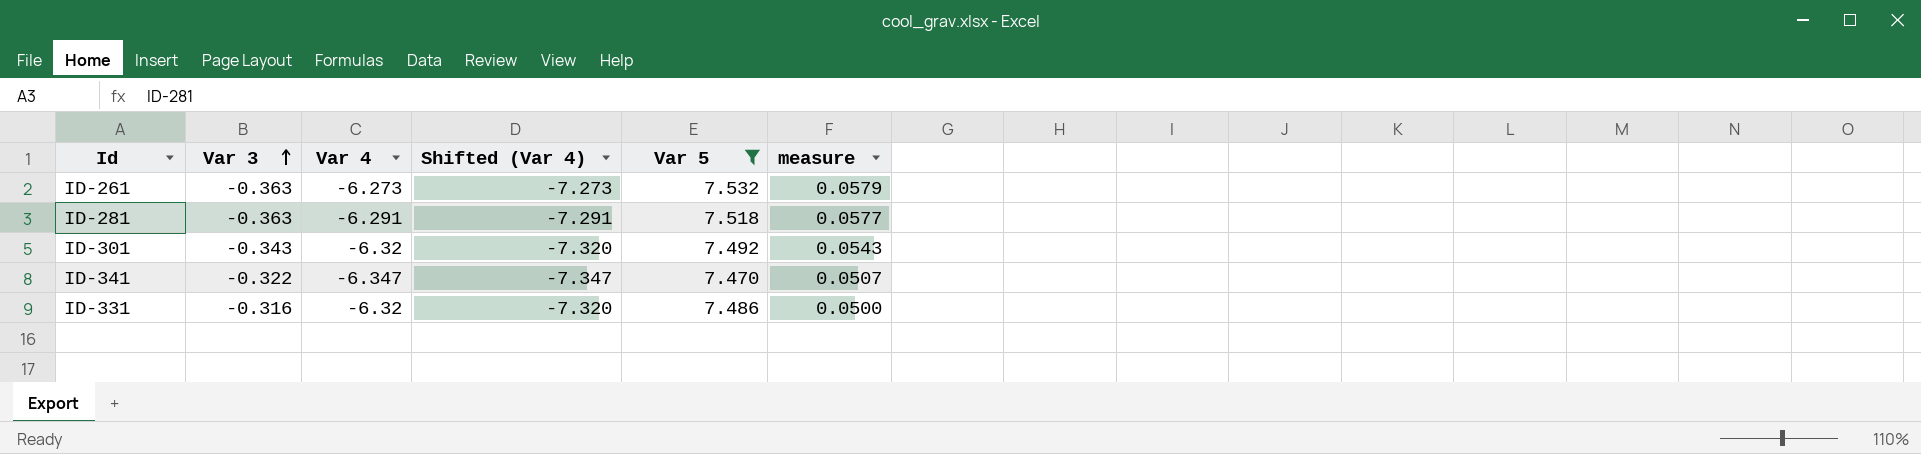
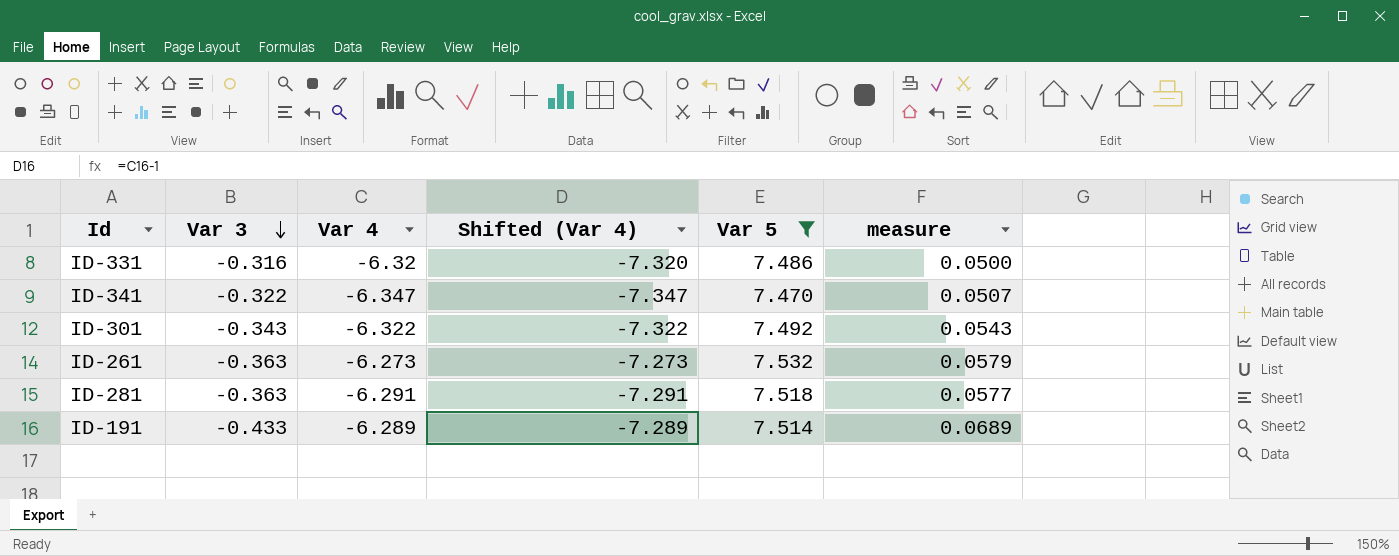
row order: Var 3 ascending -> Var 3 descending
ID-301 | Var 4: -6.32 -> -6.322
ID-301 | Shifted (Var 4): -7.320 -> -7.322
row ID-191: none -> -0.433 | -6.289 | -7.289 | 7.514 | 0.0689

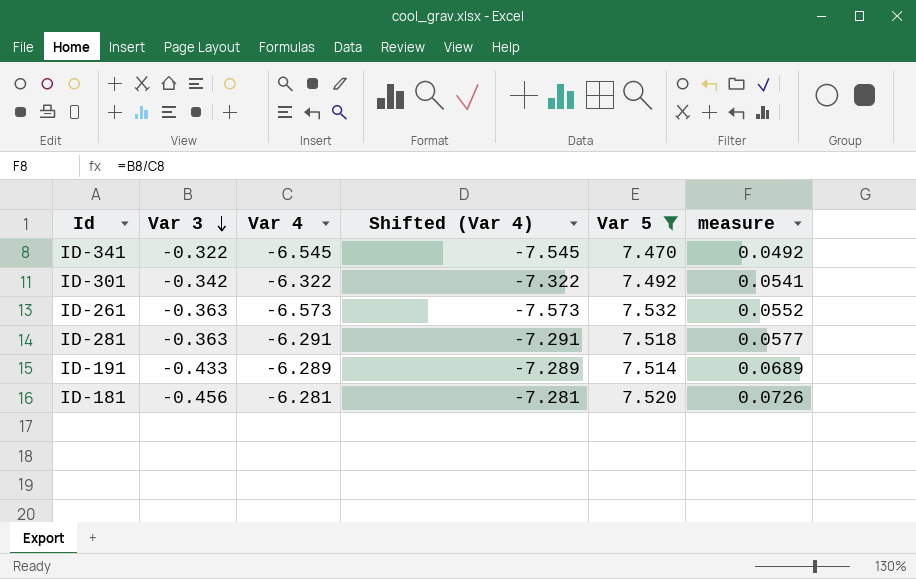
row ID-331: -0.316 | -6.32 | -7.320 | 7.486 | 0.0500 -> none
ID-341 | Var 4: -6.347 -> -6.545
ID-341 | Shifted (Var 4): -7.347 -> -7.545
ID-341 | measure: 0.0507 -> 0.0492
ID-301 | Var 3: -0.343 -> -0.342
ID-301 | measure: 0.0543 -> 0.0541
ID-261 | Var 4: -6.273 -> -6.573
ID-261 | Shifted (Var 4): -7.273 -> -7.573
ID-261 | measure: 0.0579 -> 0.0552
row ID-181: none -> -0.456 | -6.281 | -7.281 | 7.520 | 0.0726

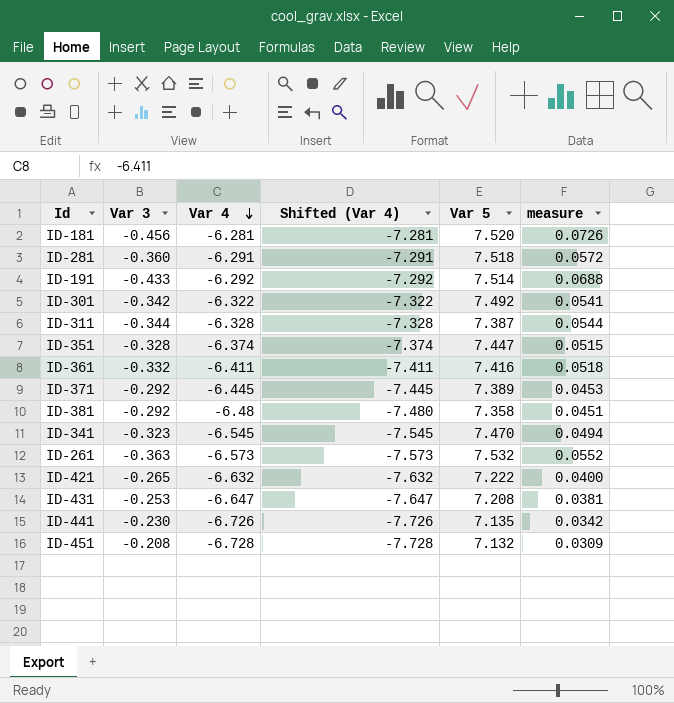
filter: Var 5 >= 7.470 -> none
row order: Var 3 descending -> Var 4 descending
ID-281 | Var 3: -0.363 -> -0.360
ID-281 | measure: 0.0577 -> 0.0572
ID-191 | Var 4: -6.289 -> -6.292
ID-191 | Shifted (Var 4): -7.289 -> -7.292
ID-191 | measure: 0.0689 -> 0.0688
ID-341 | Var 3: -0.322 -> -0.323
ID-341 | measure: 0.0492 -> 0.0494

